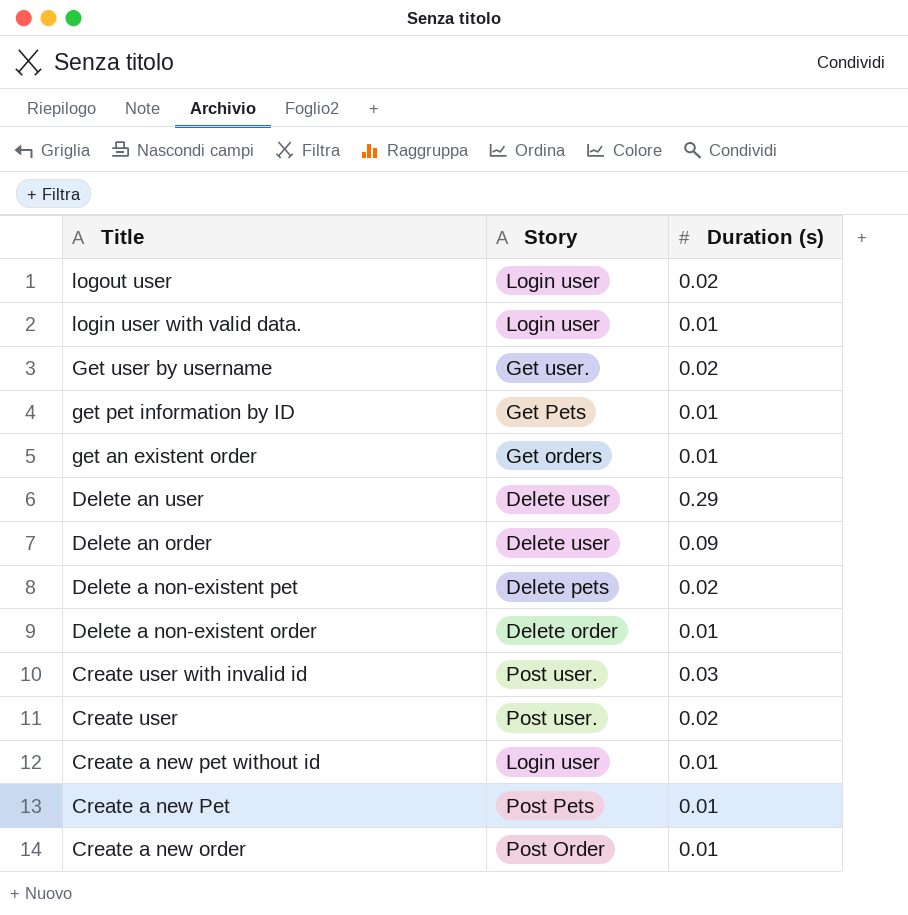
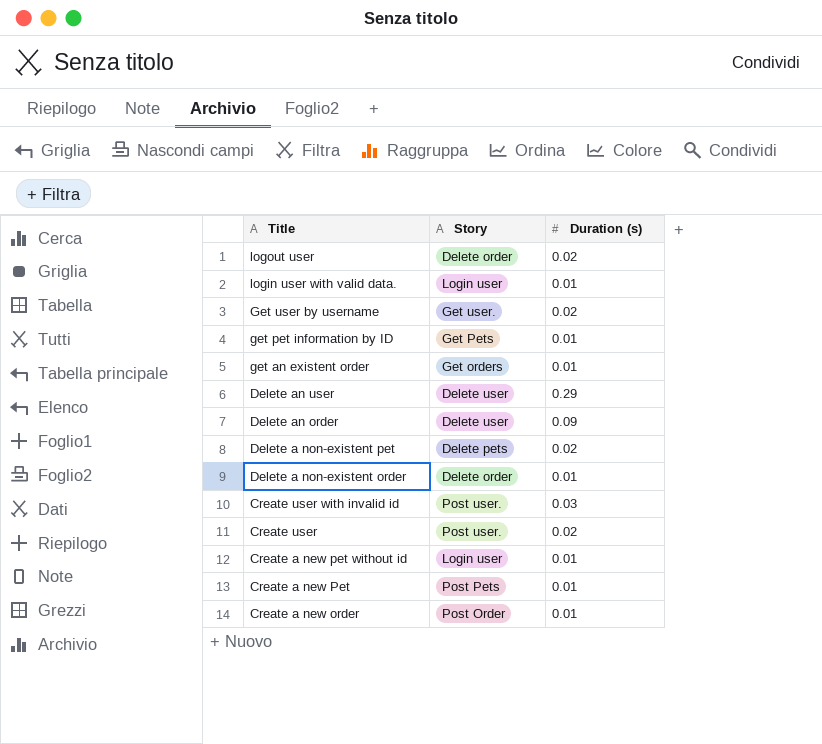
logout user | Story: Login user -> Delete order

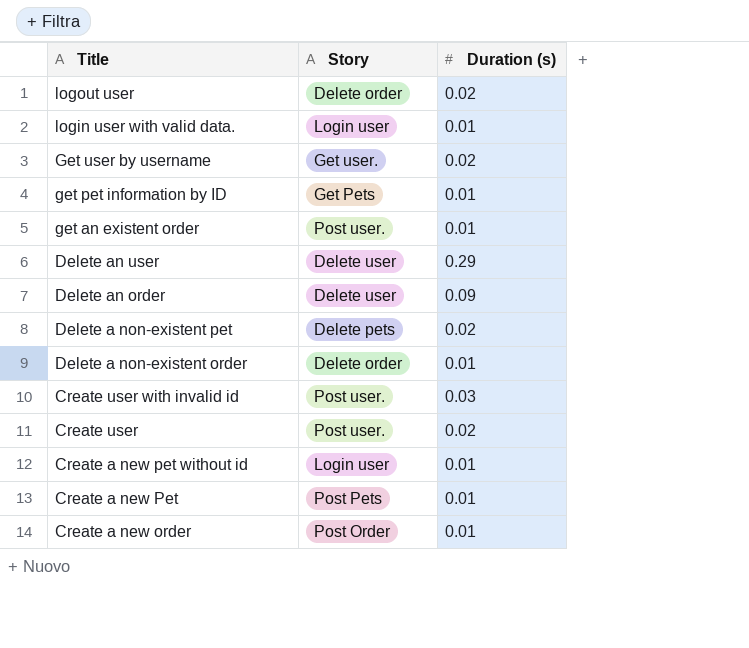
get an existent order | Story: Get orders -> Post user.

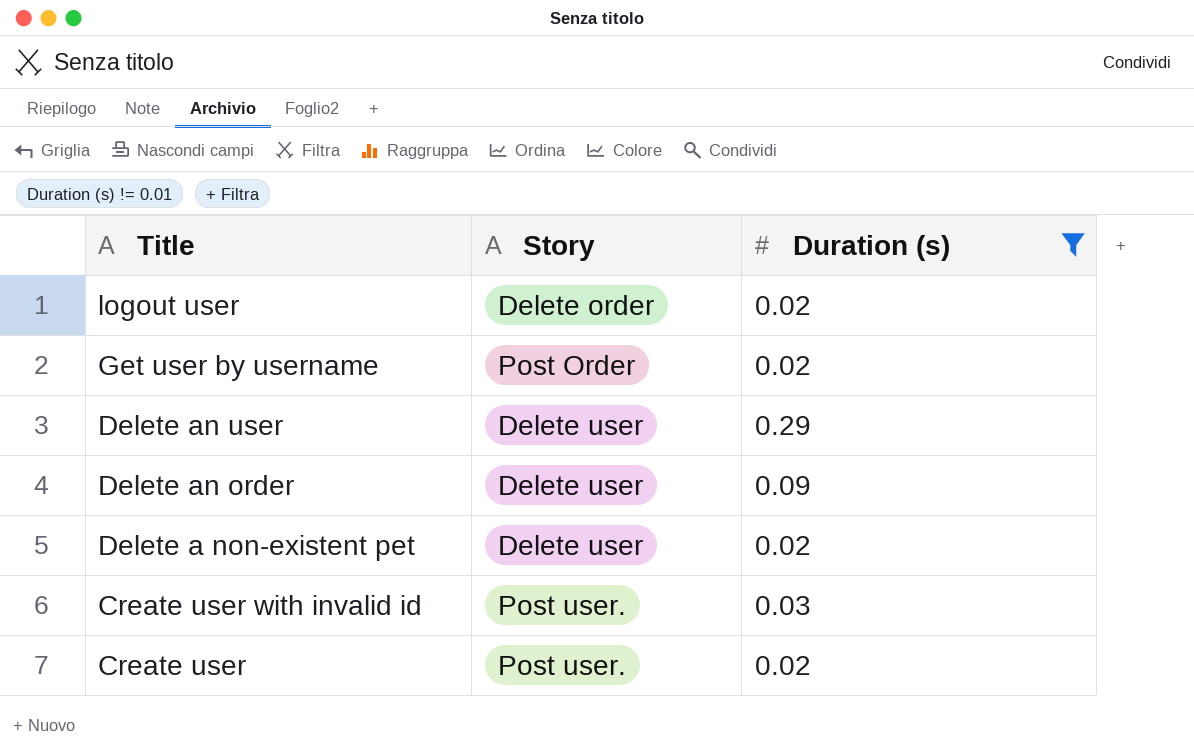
filter: none -> Duration (s) != 0.01
Get user by username | Story: Get user. -> Post Order
Delete a non-existent pet | Story: Delete pets -> Delete user

